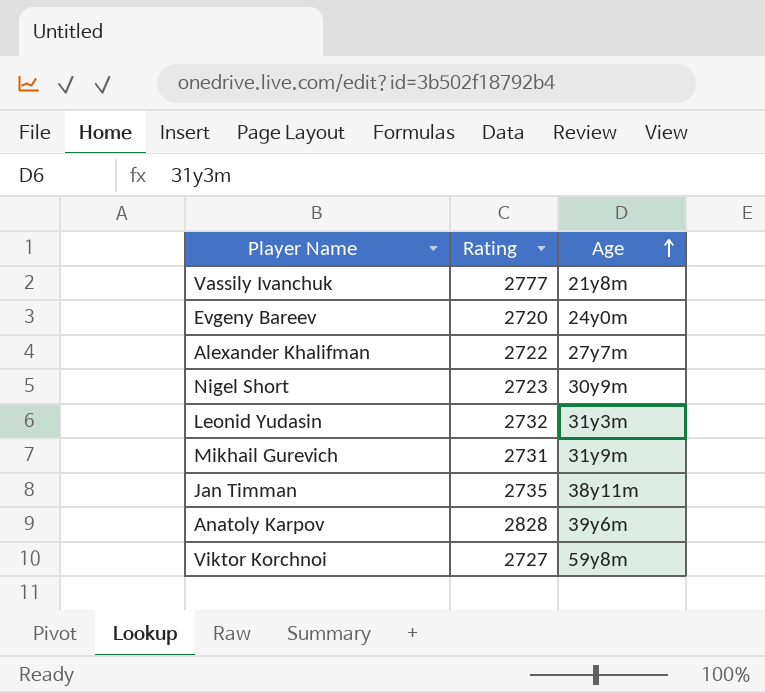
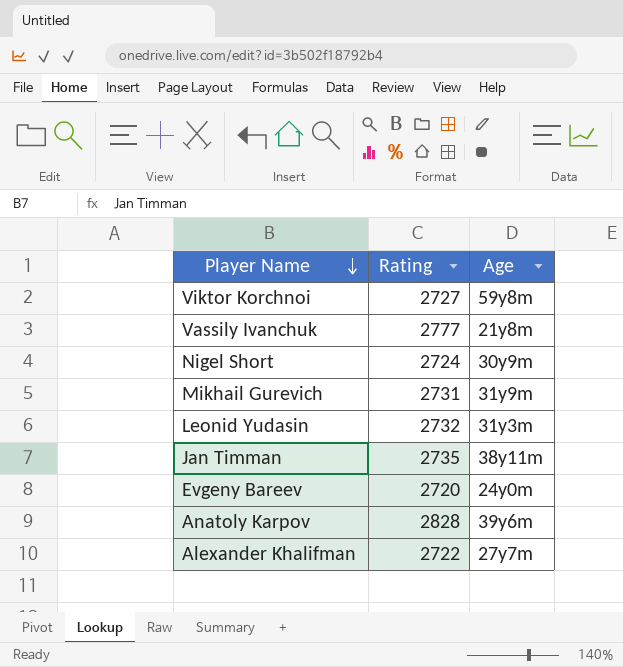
row order: Age ascending -> Player Name descending
Nigel Short | Rating: 2723 -> 2724

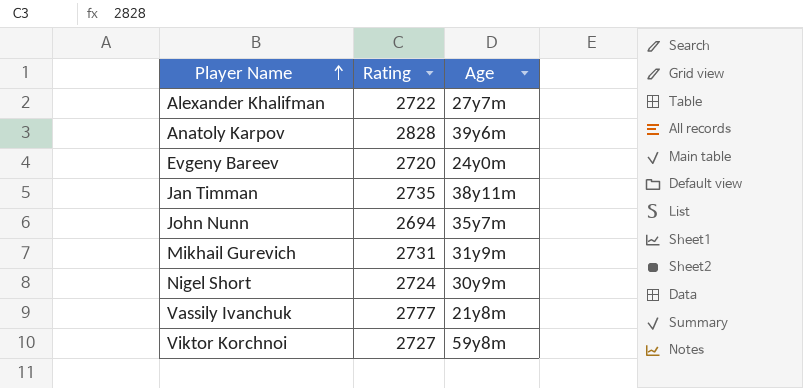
row order: Player Name descending -> Player Name ascending
row Leonid Yudasin: 2732 | 31y3m -> none
row John Nunn: none -> 2694 | 35y7m

